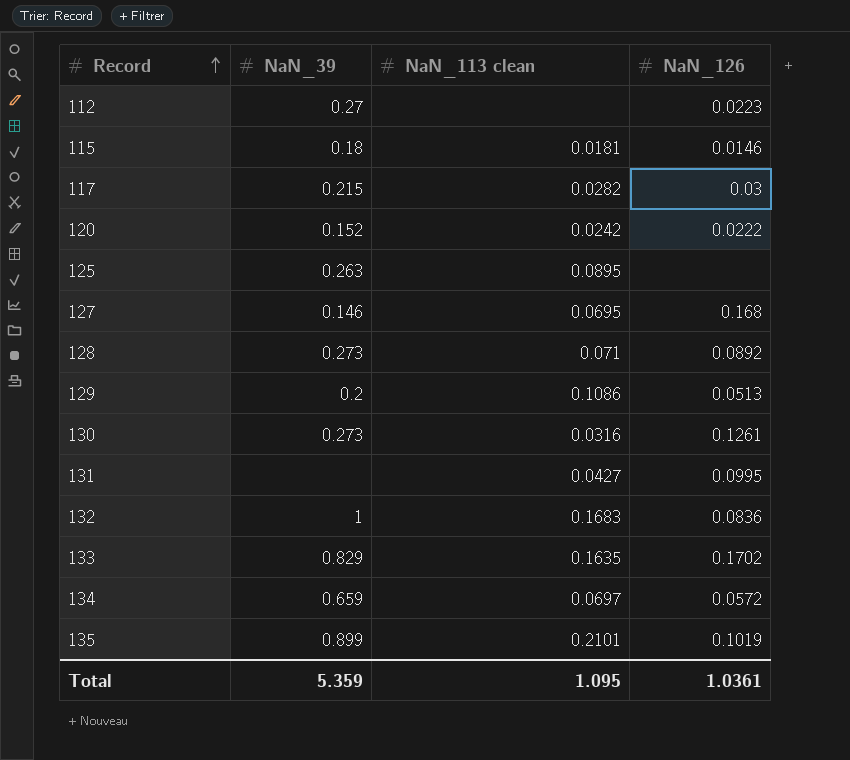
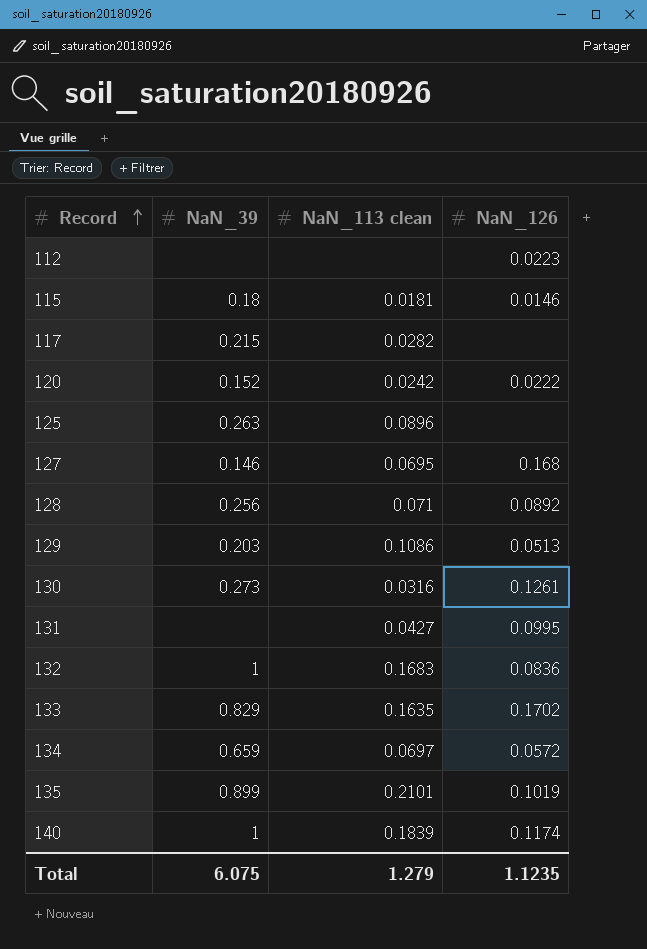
112 | NaN_39: 0.27 -> none
117 | NaN_126: 0.03 -> none
125 | NaN_113 clean: 0.0895 -> 0.0896
128 | NaN_39: 0.273 -> 0.256
129 | NaN_39: 0.2 -> 0.203
row 140: none -> 1 | 0.1839 | 0.1174
Total | NaN_39: 5.359 -> 6.075
Total | NaN_113 clean: 1.095 -> 1.279
Total | NaN_126: 1.0361 -> 1.1235

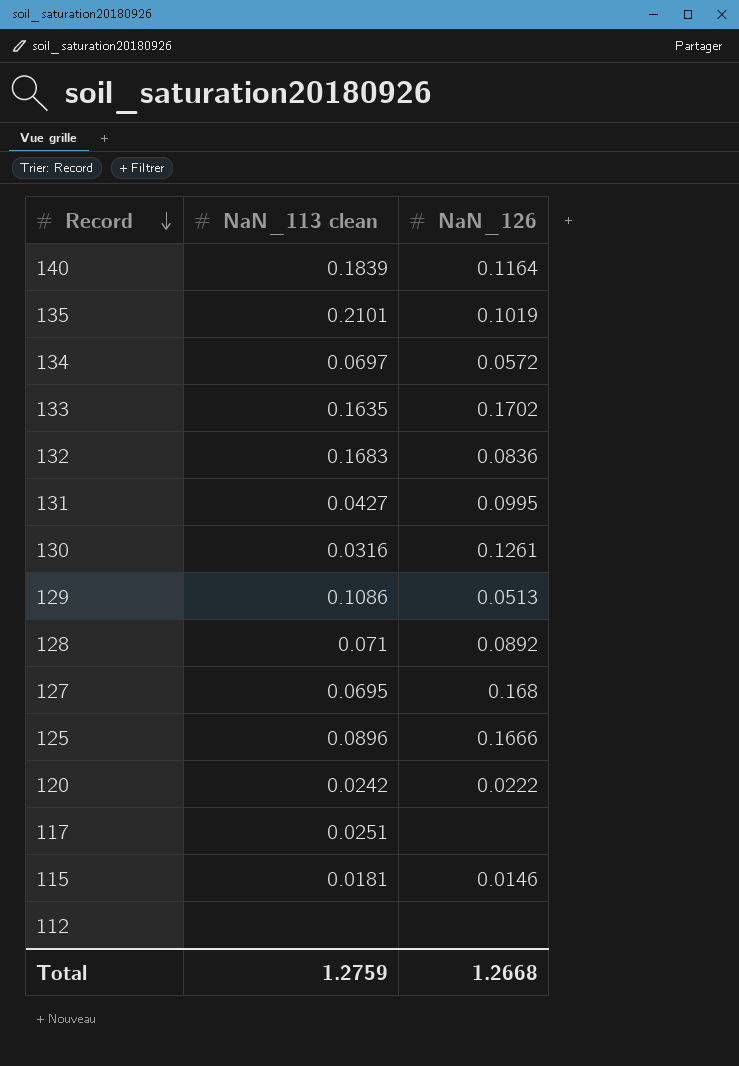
row order: Record ascending -> Record descending
column NaN_39 | position: 2 -> none
140 | NaN_126: 0.1174 -> 0.1164
125 | NaN_126: none -> 0.1666
117 | NaN_113 clean: 0.0282 -> 0.0251
112 | NaN_126: 0.0223 -> none
Total | NaN_113 clean: 1.279 -> 1.2759
Total | NaN_126: 1.1235 -> 1.2668

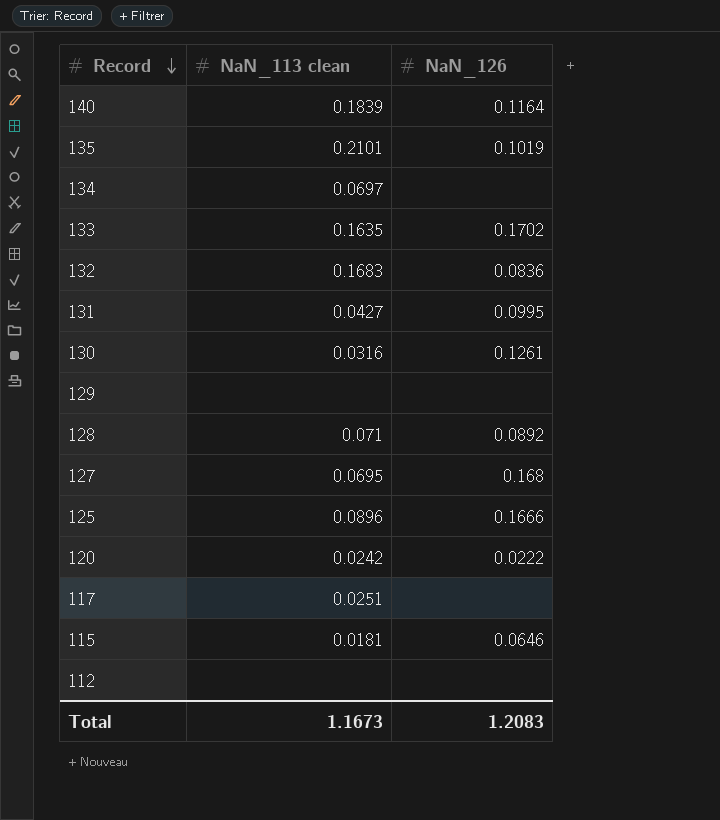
134 | NaN_126: 0.0572 -> none
129 | NaN_113 clean: 0.1086 -> none
129 | NaN_126: 0.0513 -> none
115 | NaN_126: 0.0146 -> 0.0646
Total | NaN_113 clean: 1.2759 -> 1.1673
Total | NaN_126: 1.2668 -> 1.2083

